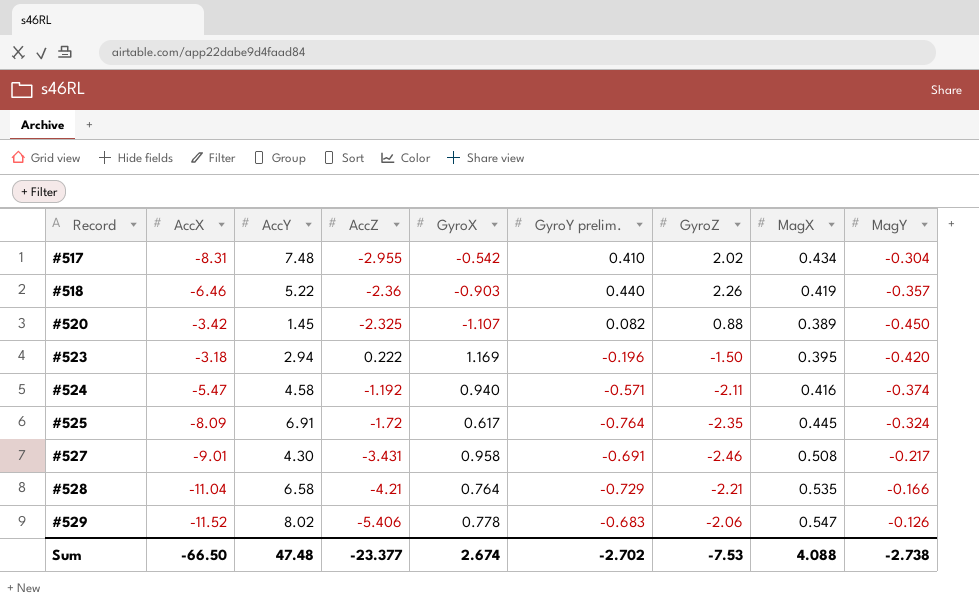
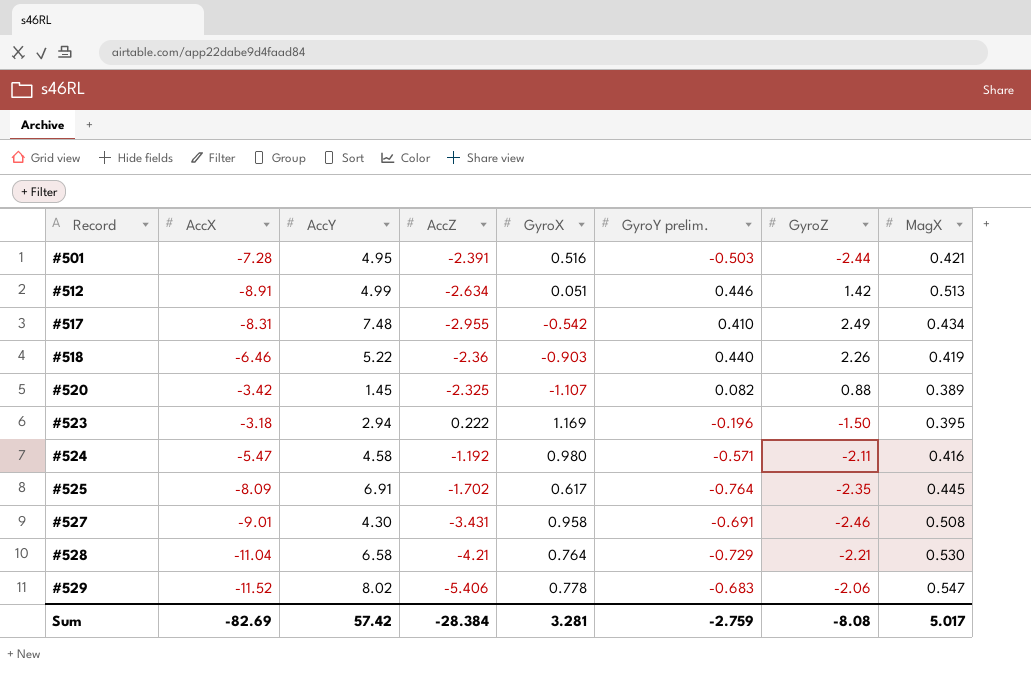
column MagY | position: 9 -> none
row #501: none -> -7.28 | 4.95 | -2.391 | 0.516 | -0.503 | -2.44 | 0.421
row #512: none -> -8.91 | 4.99 | -2.634 | 0.051 | 0.446 | 1.42 | 0.513
#517 | GyroZ: 2.02 -> 2.49
#524 | GyroX: 0.940 -> 0.980
#525 | AccZ: -1.72 -> -1.702
#528 | MagX: 0.535 -> 0.530
Sum | AccX: -66.50 -> -82.69
Sum | AccY: 47.48 -> 57.42
Sum | AccZ: -23.377 -> -28.384
Sum | GyroX: 2.674 -> 3.281
Sum | GyroY prelim.: -2.702 -> -2.759
Sum | GyroZ: -7.53 -> -8.08
Sum | MagX: 4.088 -> 5.017

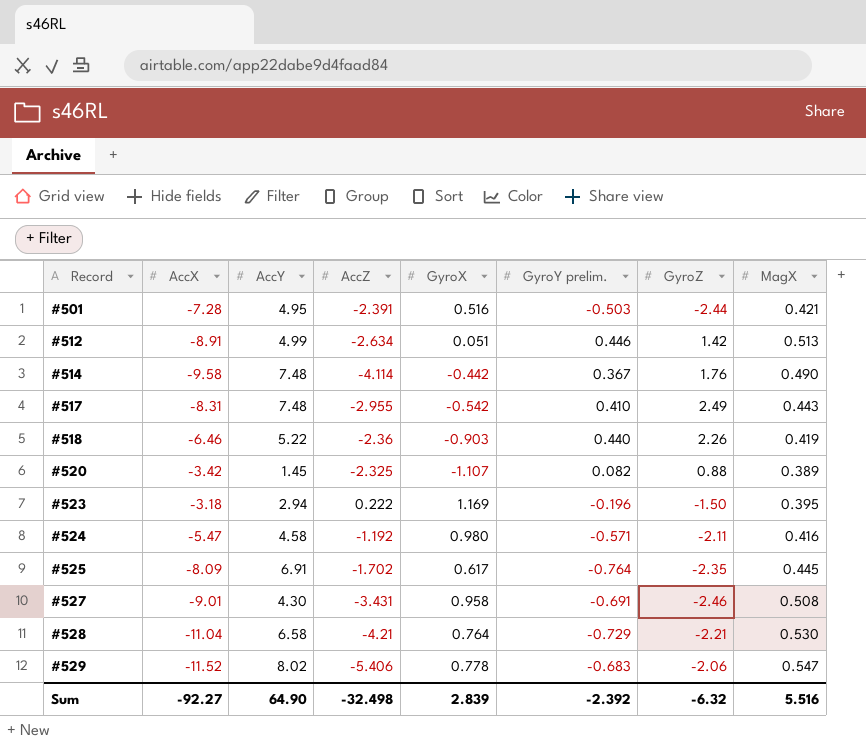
row #514: none -> -9.58 | 7.48 | -4.114 | -0.442 | 0.367 | 1.76 | 0.490
#517 | MagX: 0.434 -> 0.443
Sum | AccX: -82.69 -> -92.27
Sum | AccY: 57.42 -> 64.90
Sum | AccZ: -28.384 -> -32.498
Sum | GyroX: 3.281 -> 2.839
Sum | GyroY prelim.: -2.759 -> -2.392
Sum | GyroZ: -8.08 -> -6.32
Sum | MagX: 5.017 -> 5.516

